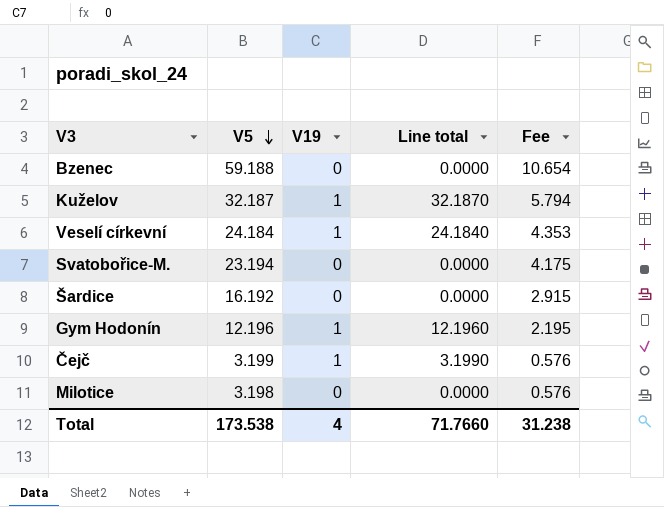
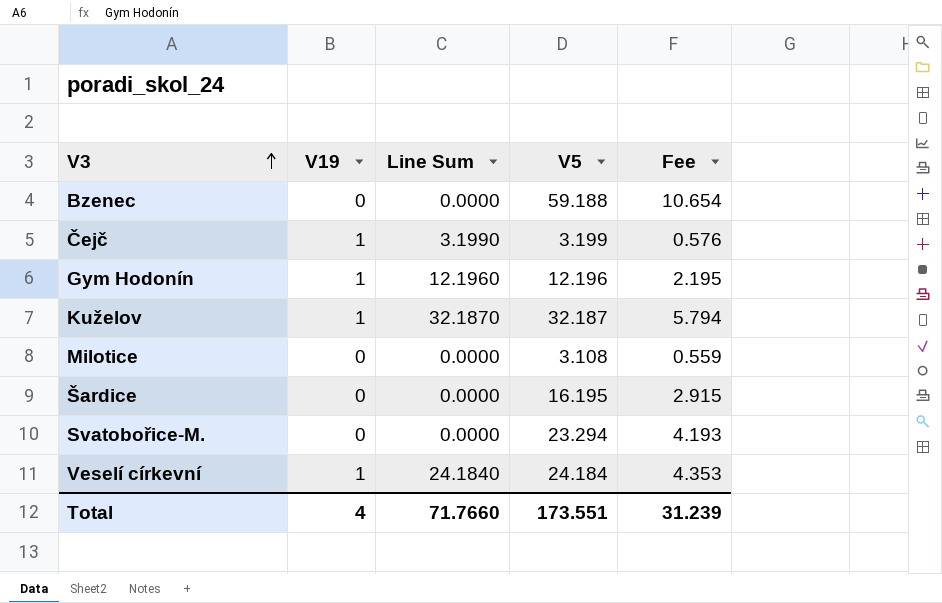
row order: V5 descending -> V3 ascending
column name: Line total -> Line Sum
column V5 | position: 2 -> 4
Milotice | V5: 3.198 -> 3.108
Milotice | Fee: 0.576 -> 0.559
Šardice | V5: 16.192 -> 16.195
Svatobořice-M. | V5: 23.194 -> 23.294
Svatobořice-M. | Fee: 4.175 -> 4.193
Total | V5: 173.538 -> 173.551
Total | Fee: 31.238 -> 31.239

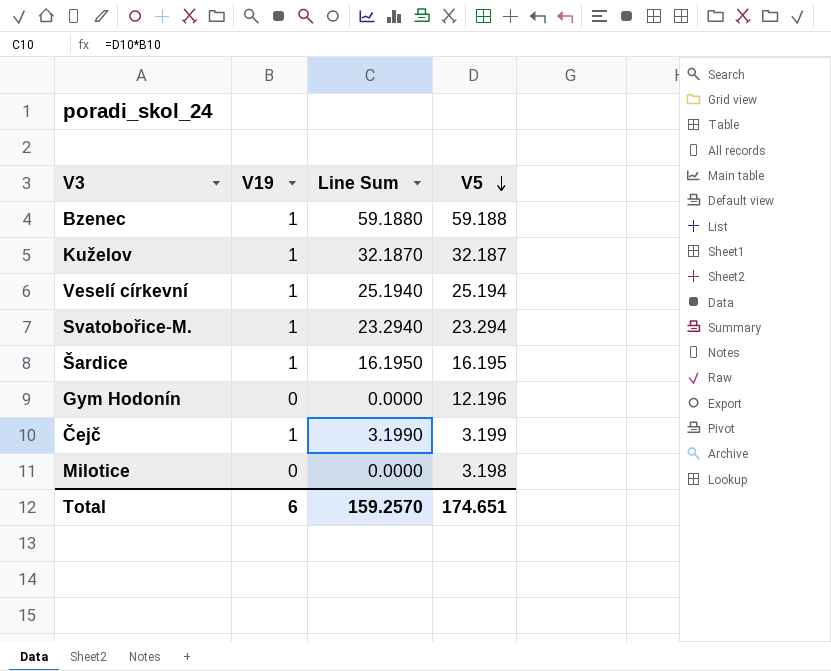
row order: V3 ascending -> V5 descending
column Fee | formula: [V5] * 0.18 -> none
Bzenec | V19: 0 -> 1
Bzenec | Line Sum: 0.0000 -> 59.1880
Veselí církevní | Line Sum: 24.1840 -> 25.1940
Veselí církevní | V5: 24.184 -> 25.194
Svatobořice-M. | V19: 0 -> 1
Svatobořice-M. | Line Sum: 0.0000 -> 23.2940
Šardice | V19: 0 -> 1
Šardice | Line Sum: 0.0000 -> 16.1950
Gym Hodonín | V19: 1 -> 0
Gym Hodonín | Line Sum: 12.1960 -> 0.0000
Milotice | V5: 3.108 -> 3.198
Total | V19: 4 -> 6
Total | Line Sum: 71.7660 -> 159.2570
Total | V5: 173.551 -> 174.651

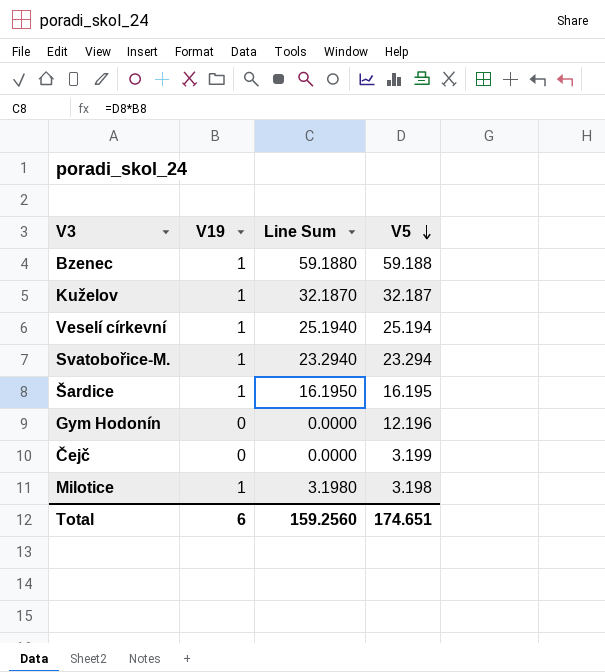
Čejč | V19: 1 -> 0
Čejč | Line Sum: 3.1990 -> 0.0000
Milotice | V19: 0 -> 1
Milotice | Line Sum: 0.0000 -> 3.1980
Total | Line Sum: 159.2570 -> 159.2560

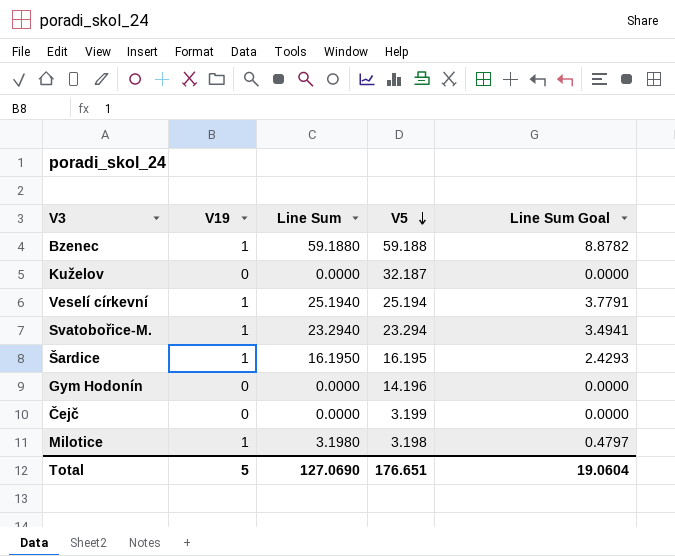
column Line Sum Goal | formula: none -> [Line Sum] * 0.15
Kuželov | V19: 1 -> 0
Kuželov | Line Sum: 32.1870 -> 0.0000
Gym Hodonín | V5: 12.196 -> 14.196
Total | V19: 6 -> 5
Total | Line Sum: 159.2560 -> 127.0690
Total | V5: 174.651 -> 176.651

